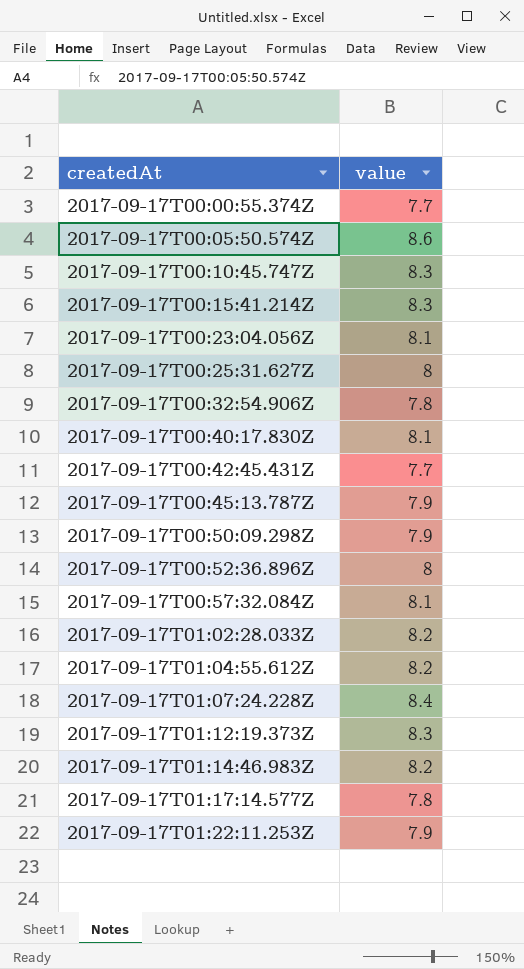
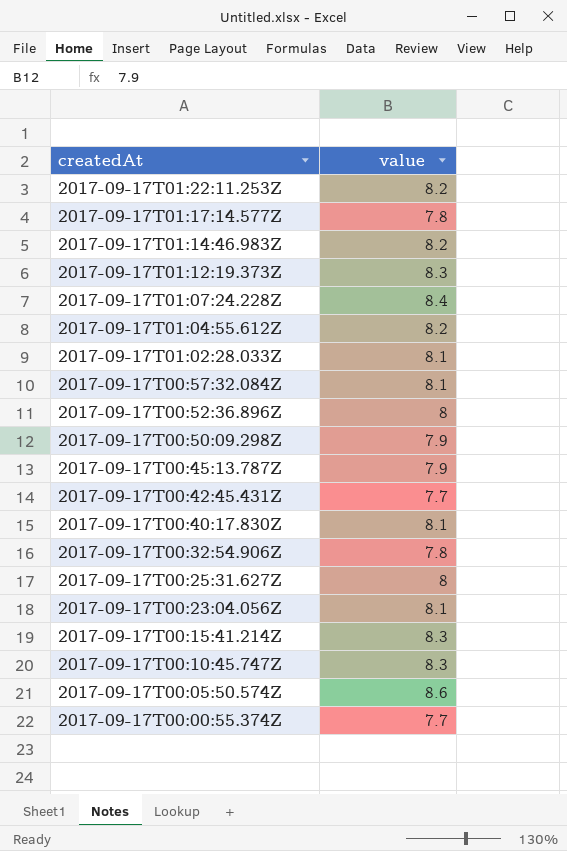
row order: createdAt ascending -> createdAt descending
2017-09-17T01:22:11.253Z | value: 7.9 -> 8.2
2017-09-17T01:02:28.033Z | value: 8.2 -> 8.1

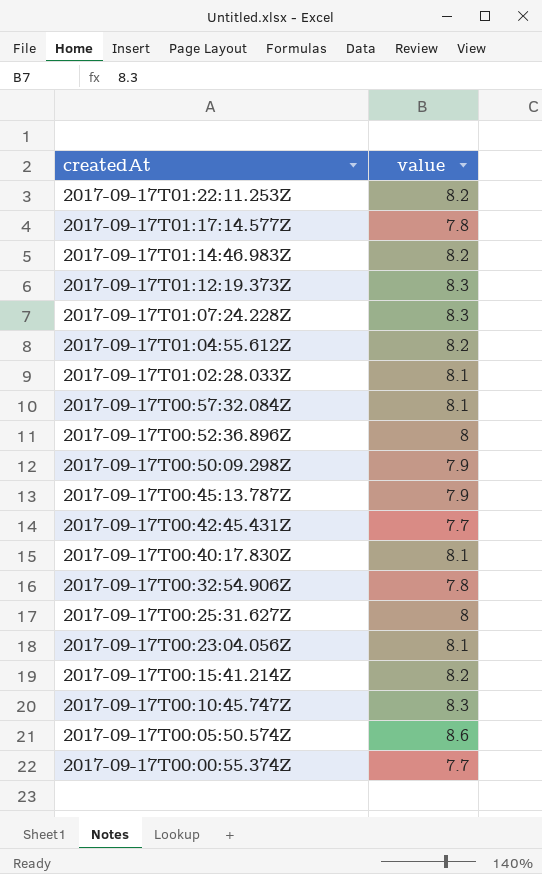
2017-09-17T01:07:24.228Z | value: 8.4 -> 8.3
2017-09-17T00:15:41.214Z | value: 8.3 -> 8.2

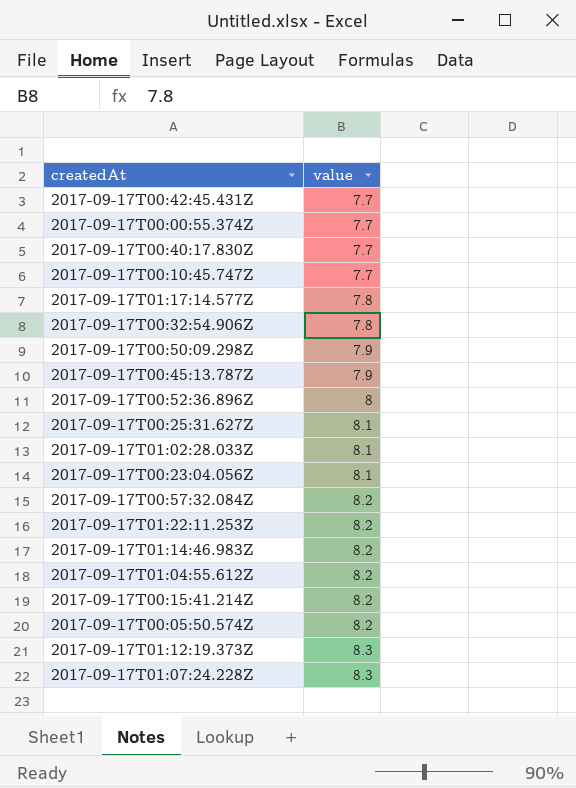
row order: createdAt descending -> value ascending
2017-09-17T00:40:17.830Z | value: 8.1 -> 7.7
2017-09-17T00:10:45.747Z | value: 8.3 -> 7.7
2017-09-17T00:25:31.627Z | value: 8 -> 8.1
2017-09-17T00:57:32.084Z | value: 8.1 -> 8.2
2017-09-17T00:05:50.574Z | value: 8.6 -> 8.2

